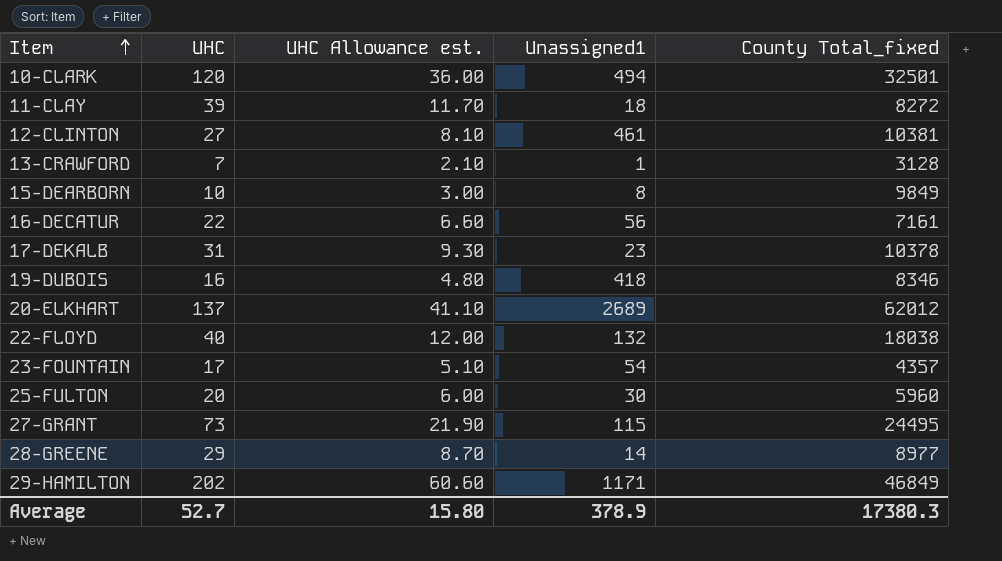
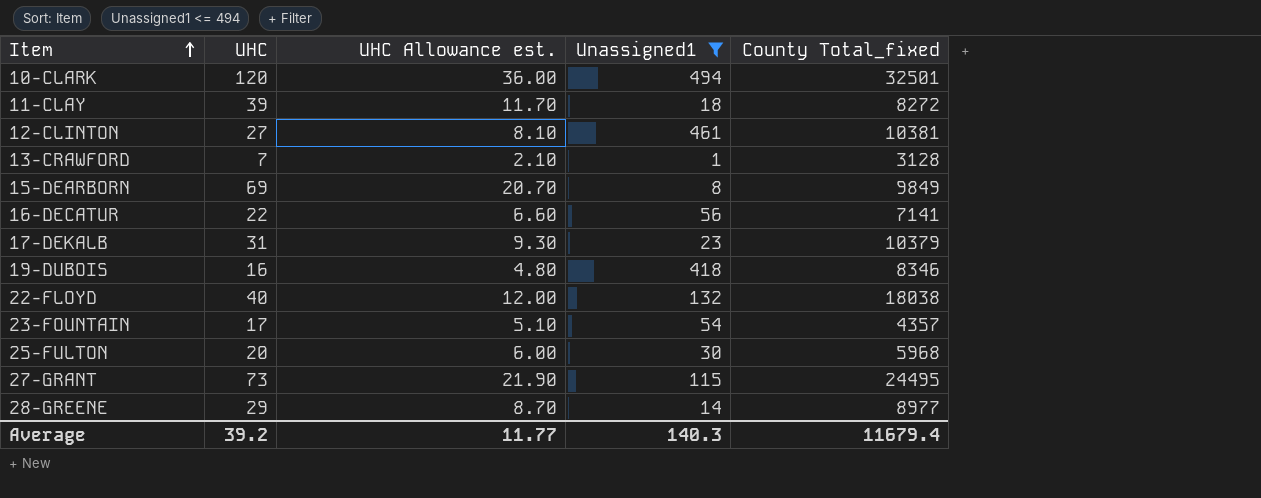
filter: none -> Unassigned1 <= 494
15-DEARBORN | UHC: 10 -> 69
15-DEARBORN | UHC Allowance est.: 3.00 -> 20.70
16-DECATUR | County Total_fixed: 7161 -> 7141
17-DEKALB | County Total_fixed: 10378 -> 10379
25-FULTON | County Total_fixed: 5960 -> 5968
Average | UHC: 52.7 -> 39.2
Average | UHC Allowance est.: 15.80 -> 11.77
Average | Unassigned1: 378.9 -> 140.3
Average | County Total_fixed: 17380.3 -> 11679.4

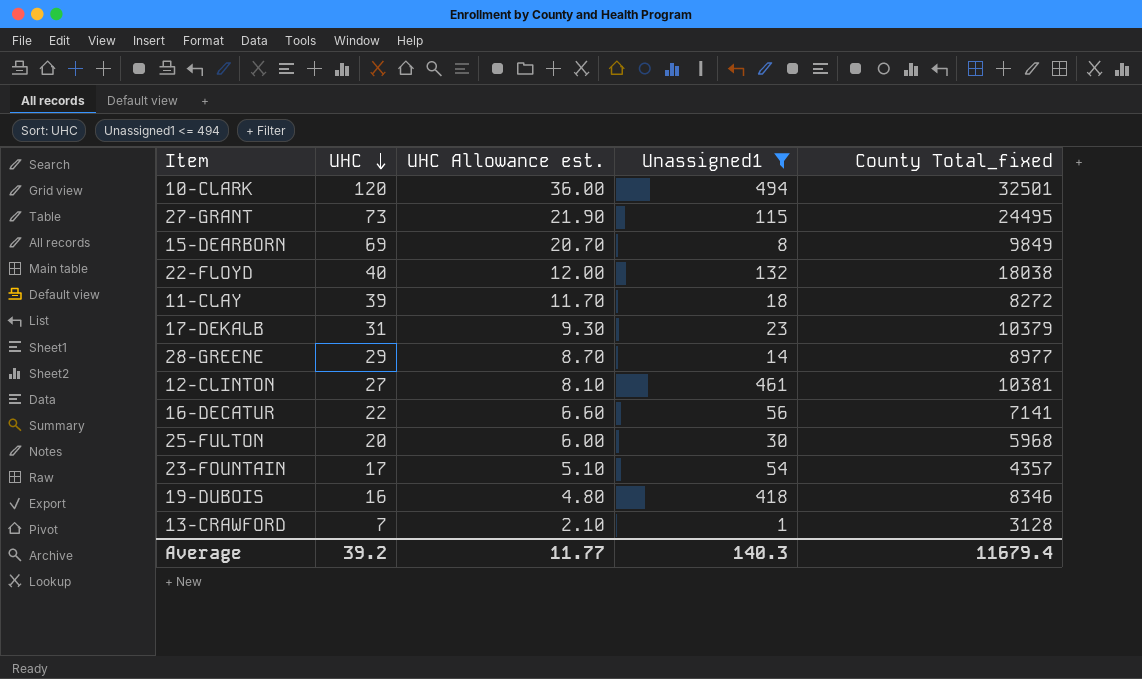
row order: Item ascending -> UHC descending

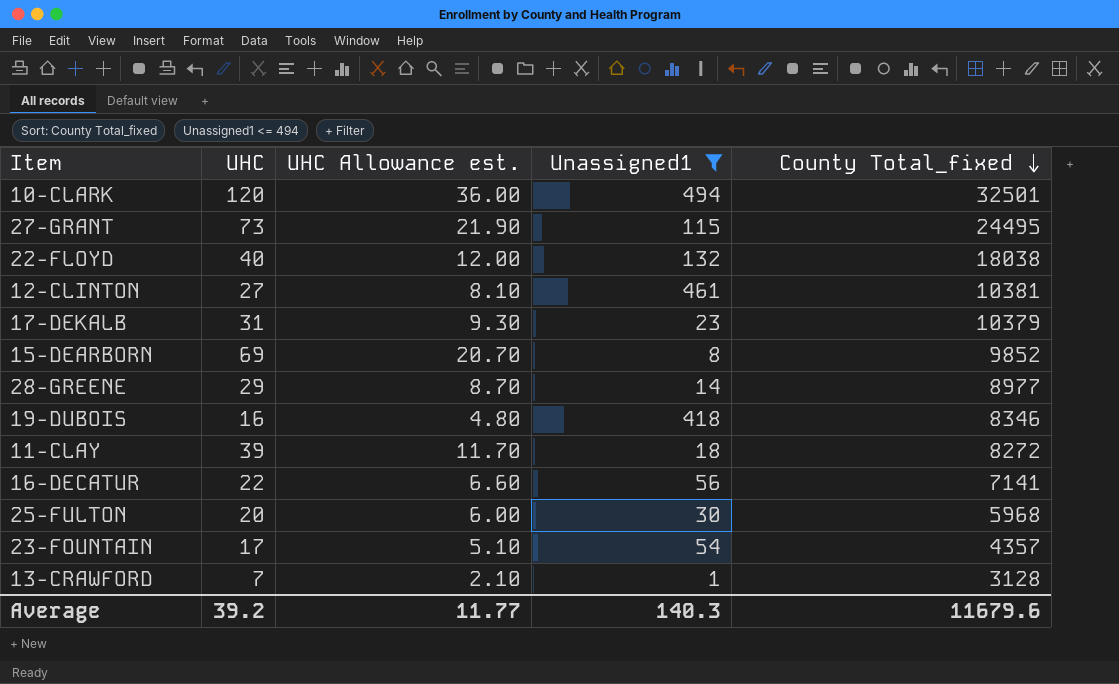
row order: UHC descending -> County Total_fixed descending
15-DEARBORN | County Total_fixed: 9849 -> 9852
Average | County Total_fixed: 11679.4 -> 11679.6

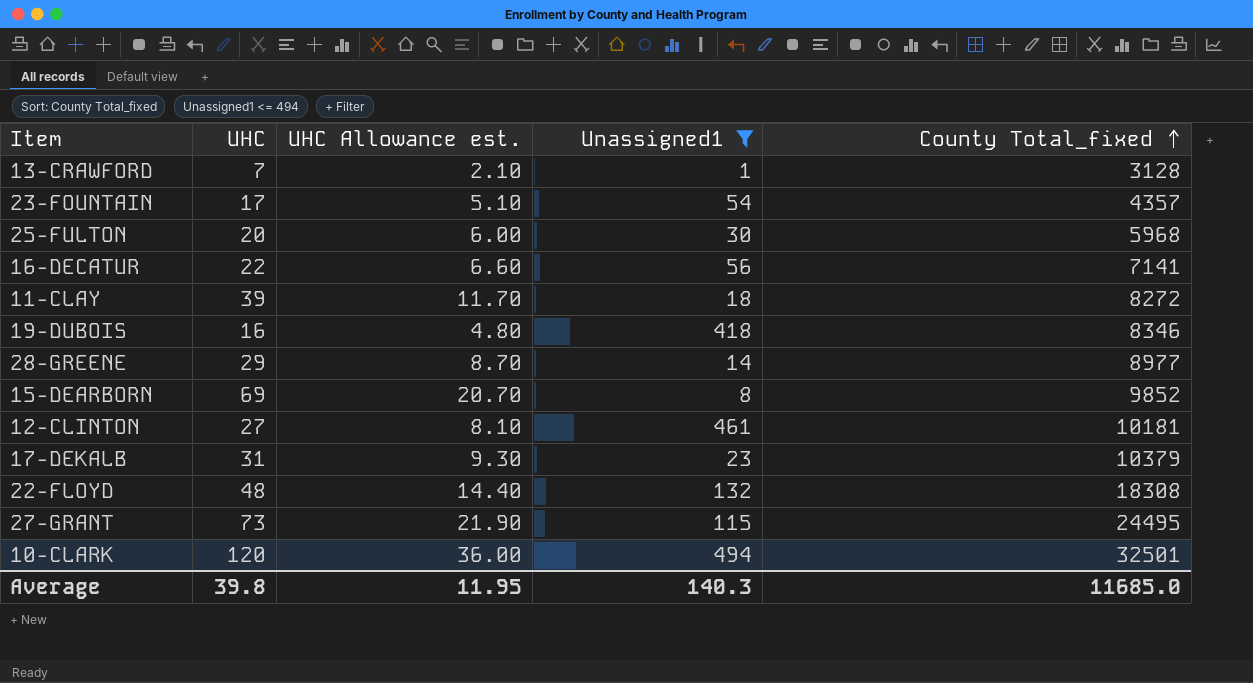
row order: County Total_fixed descending -> County Total_fixed ascending
12-CLINTON | County Total_fixed: 10381 -> 10181
22-FLOYD | UHC: 40 -> 48
22-FLOYD | UHC Allowance est.: 12.00 -> 14.40
22-FLOYD | County Total_fixed: 18038 -> 18308
Average | UHC: 39.2 -> 39.8
Average | UHC Allowance est.: 11.77 -> 11.95
Average | County Total_fixed: 11679.6 -> 11685.0

